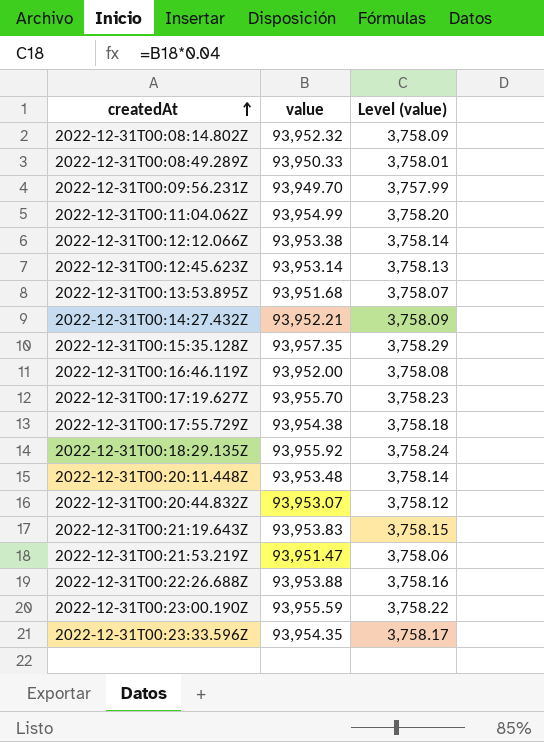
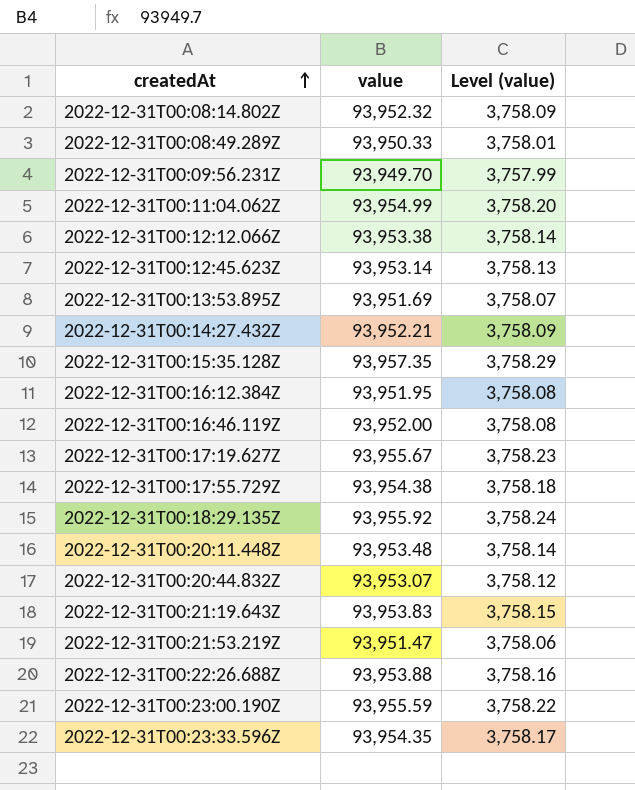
2022-12-31T00:13:53.895Z | value: 93,951.68 -> 93,951.69
row 2022-12-31T00:16:12.384Z: none -> 93,951.95 | 3,758.08
2022-12-31T00:17:19.627Z | value: 93,955.70 -> 93,955.67

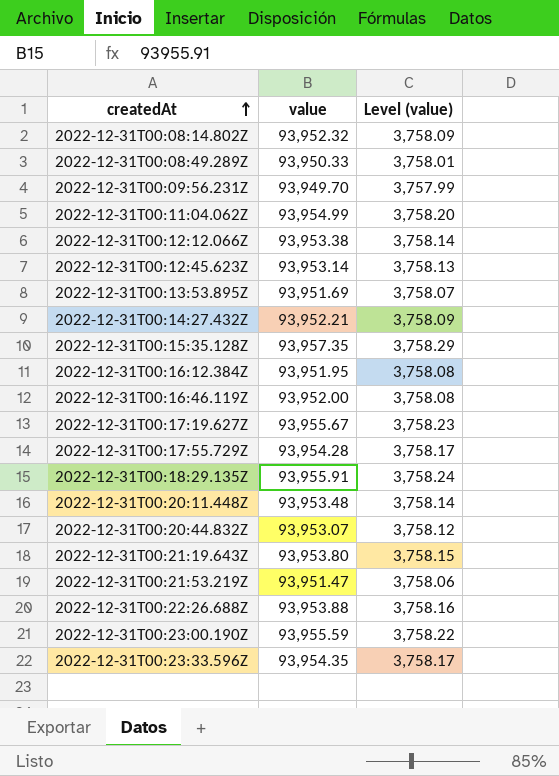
2022-12-31T00:17:55.729Z | value: 93,954.38 -> 93,954.28
2022-12-31T00:17:55.729Z | Level (value): 3,758.18 -> 3,758.17
2022-12-31T00:18:29.135Z | value: 93,955.92 -> 93,955.91
2022-12-31T00:21:19.643Z | value: 93,953.83 -> 93,953.80

